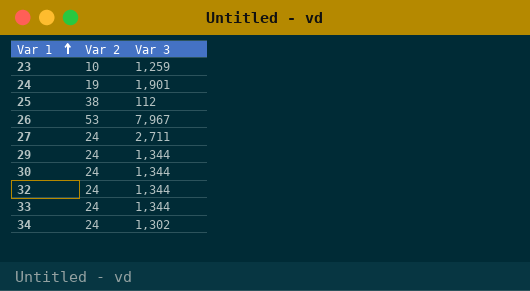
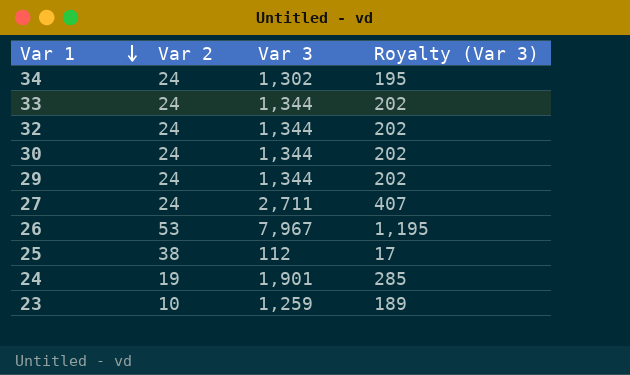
row order: Var 1 ascending -> Var 1 descending
column Royalty (Var 3) | formula: none -> [Var 3] * 0.15

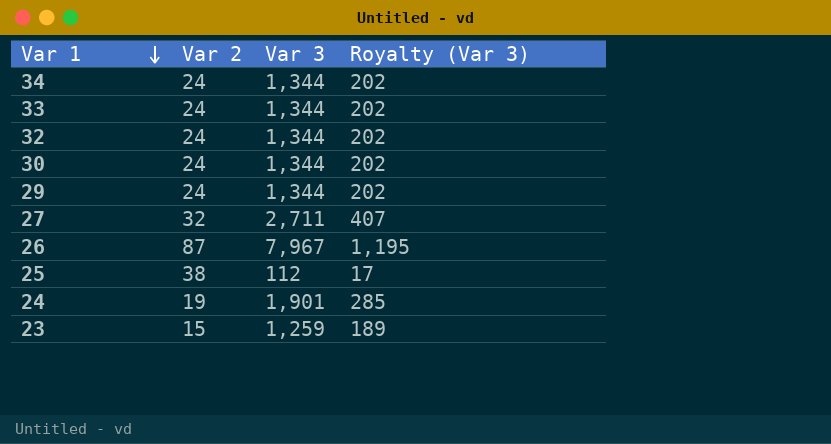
34 | Var 3: 1,302 -> 1,344
34 | Royalty (Var 3): 195 -> 202
27 | Var 2: 24 -> 32
26 | Var 2: 53 -> 87
23 | Var 2: 10 -> 15

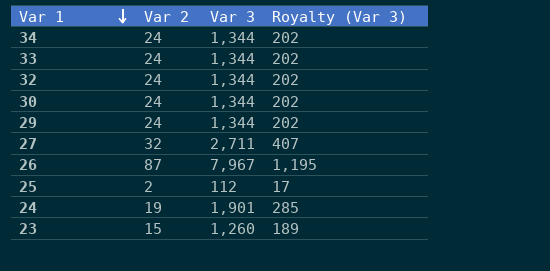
25 | Var 2: 38 -> 2
23 | Var 3: 1,259 -> 1,260

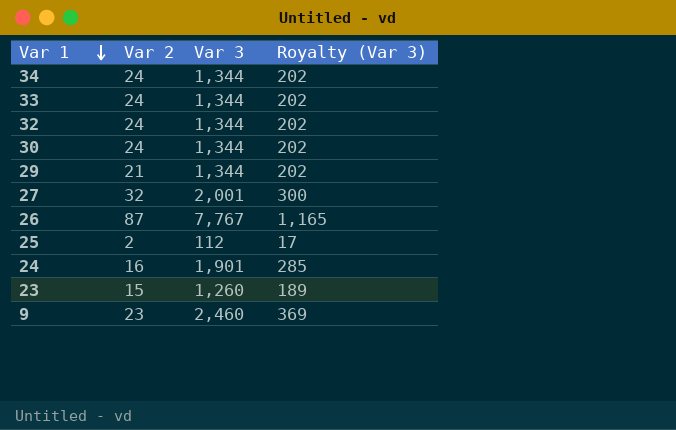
29 | Var 2: 24 -> 21
27 | Var 3: 2,711 -> 2,001
27 | Royalty (Var 3): 407 -> 300
26 | Var 3: 7,967 -> 7,767
26 | Royalty (Var 3): 1,195 -> 1,165
24 | Var 2: 19 -> 16
row 9: none -> 23 | 2,460 | 369

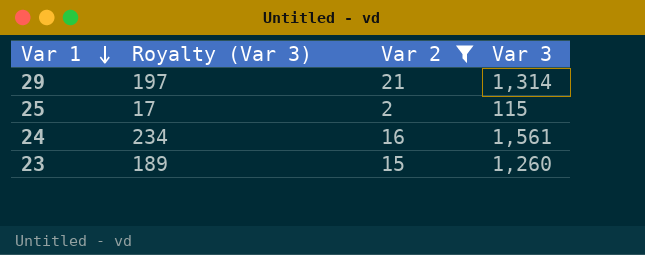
filter: none -> Var 2 <= 21
column Royalty (Var 3) | position: 4 -> 2
29 | Royalty (Var 3): 202 -> 197
29 | Var 3: 1,344 -> 1,314
25 | Var 3: 112 -> 115
24 | Royalty (Var 3): 285 -> 234
24 | Var 3: 1,901 -> 1,561

